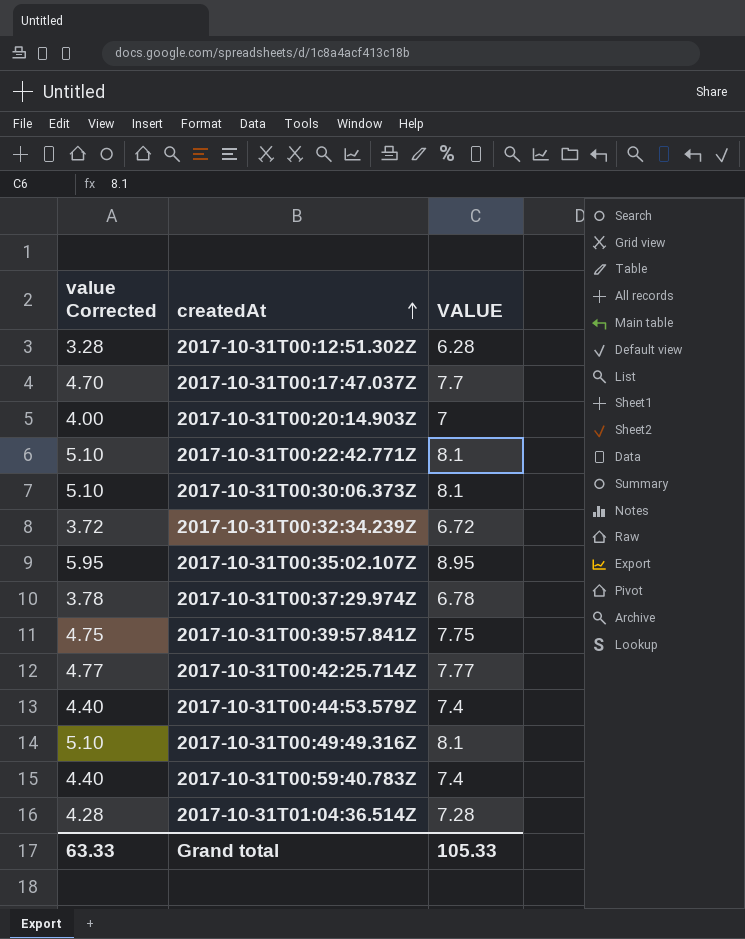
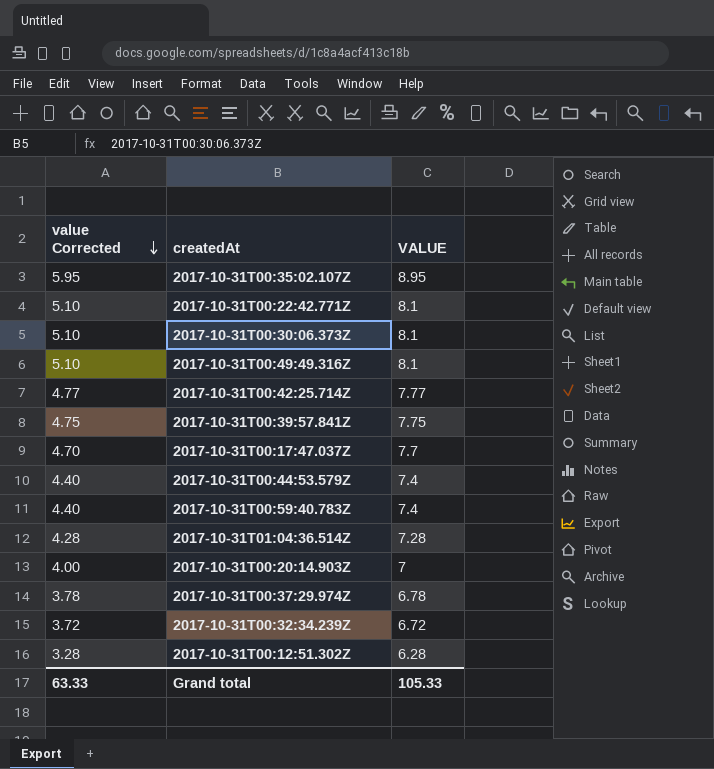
row order: createdAt ascending -> value Corrected descending

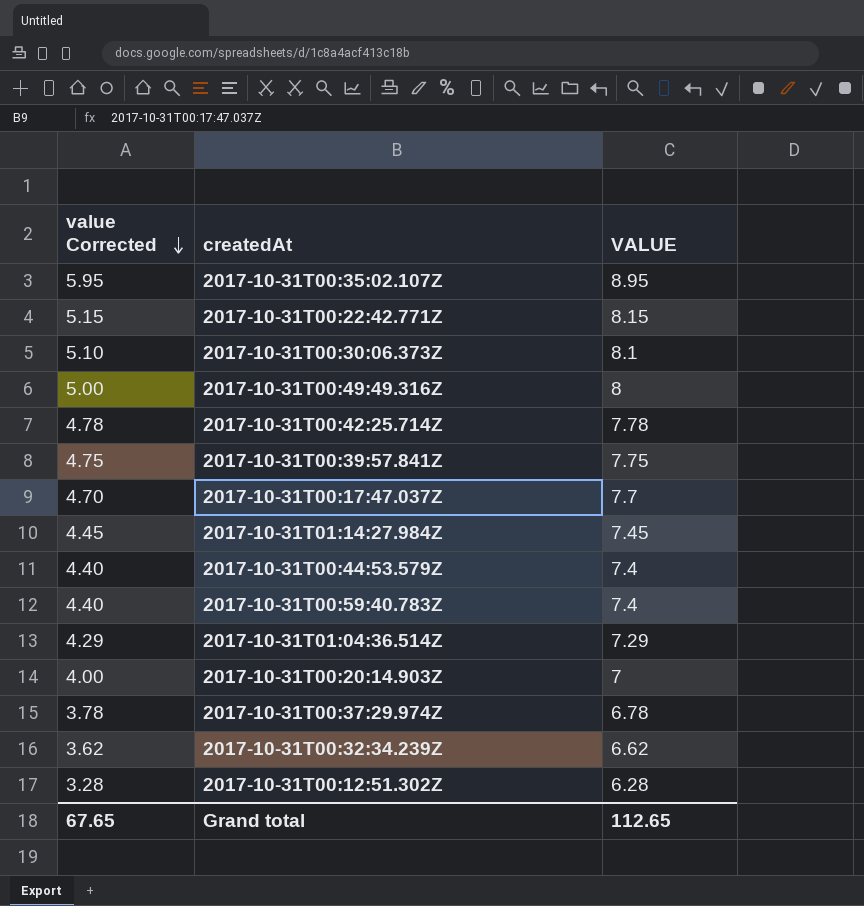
2017-10-31T00:22:42.771Z | value Corrected: 5.10 -> 5.15
2017-10-31T00:22:42.771Z | VALUE: 8.1 -> 8.15
2017-10-31T00:49:49.316Z | value Corrected: 5.10 -> 5.00
2017-10-31T00:49:49.316Z | VALUE: 8.1 -> 8
2017-10-31T00:42:25.714Z | value Corrected: 4.77 -> 4.78
2017-10-31T00:42:25.714Z | VALUE: 7.77 -> 7.78
row 2017-10-31T01:14:27.984Z: none -> 4.45 | 7.45
2017-10-31T01:04:36.514Z | value Corrected: 4.28 -> 4.29
2017-10-31T01:04:36.514Z | VALUE: 7.28 -> 7.29
2017-10-31T00:32:34.239Z | value Corrected: 3.72 -> 3.62
2017-10-31T00:32:34.239Z | VALUE: 6.72 -> 6.62
Grand total | value Corrected: 63.33 -> 67.65
Grand total | VALUE: 105.33 -> 112.65

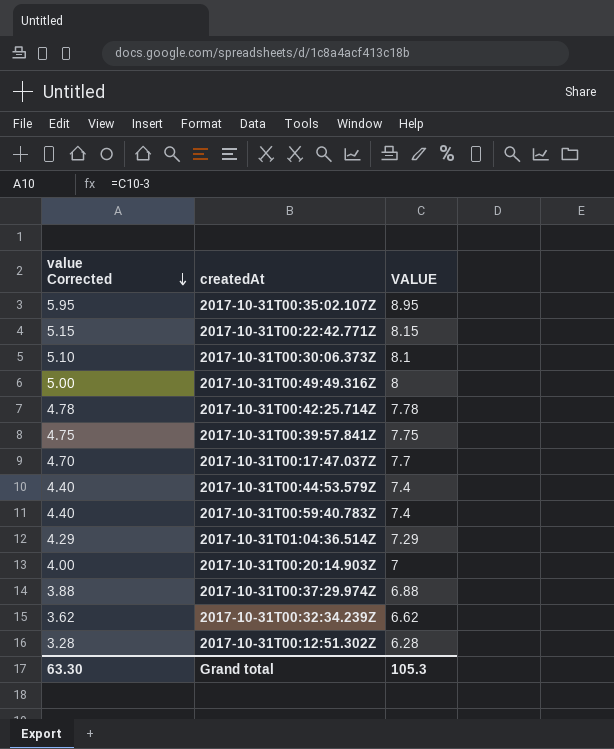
row 2017-10-31T01:14:27.984Z: 4.45 | 7.45 -> none
2017-10-31T00:37:29.974Z | value Corrected: 3.78 -> 3.88
2017-10-31T00:37:29.974Z | VALUE: 6.78 -> 6.88
Grand total | value Corrected: 67.65 -> 63.30
Grand total | VALUE: 112.65 -> 105.3

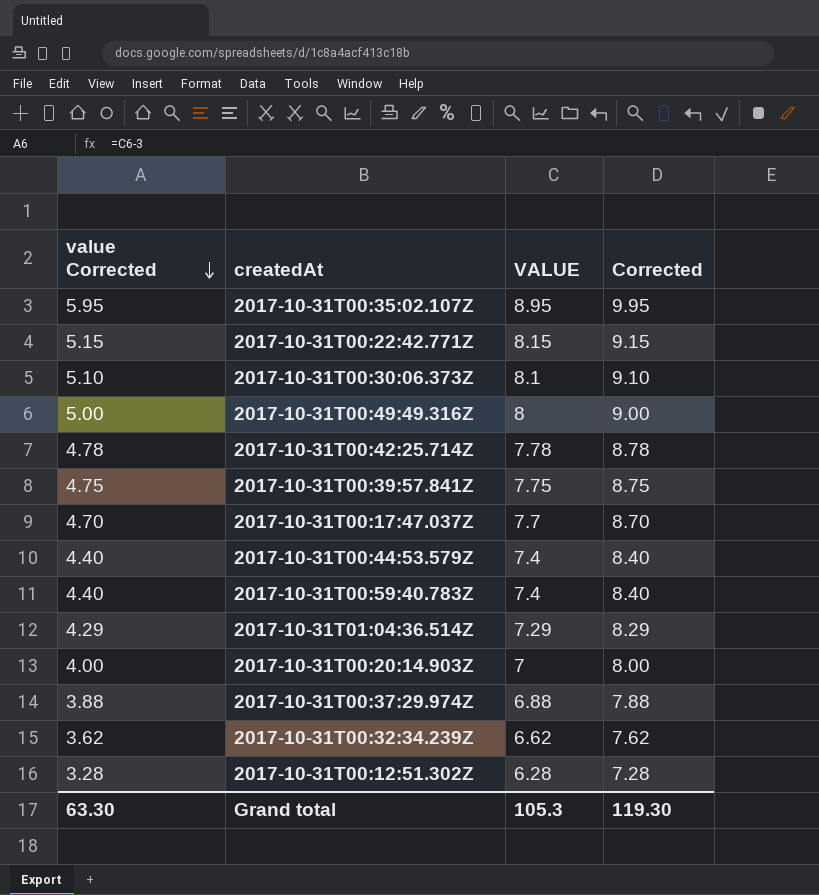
column Corrected | formula: none -> [VALUE] + 1

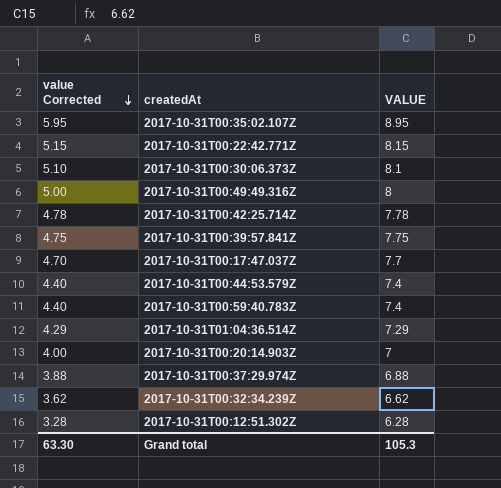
column Corrected | formula: [VALUE] + 1 -> none

